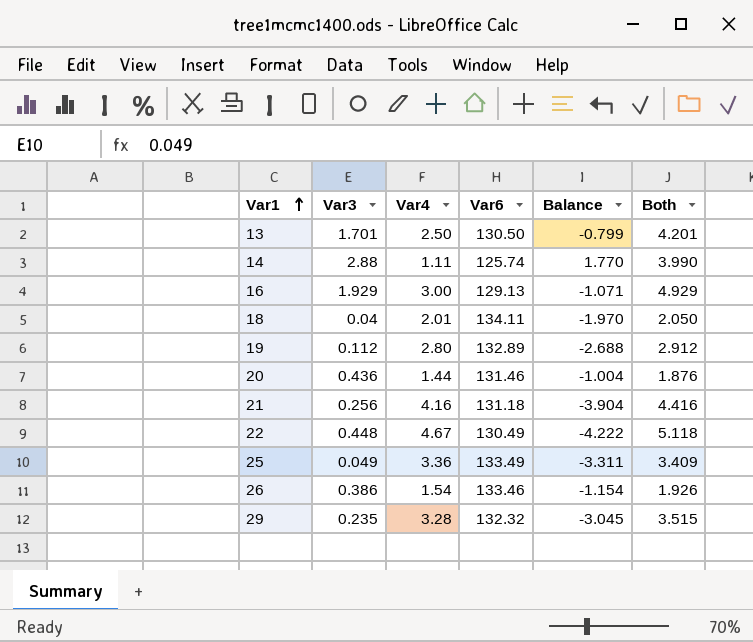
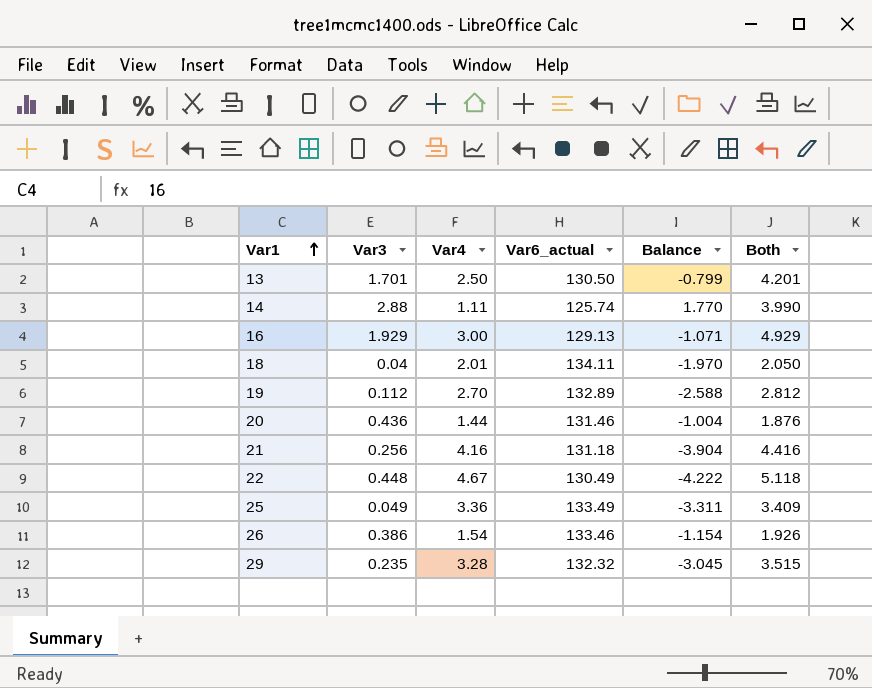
column name: Var6 -> Var6_actual
19 | Var4: 2.80 -> 2.70
19 | Balance: -2.688 -> -2.588
19 | Both: 2.912 -> 2.812

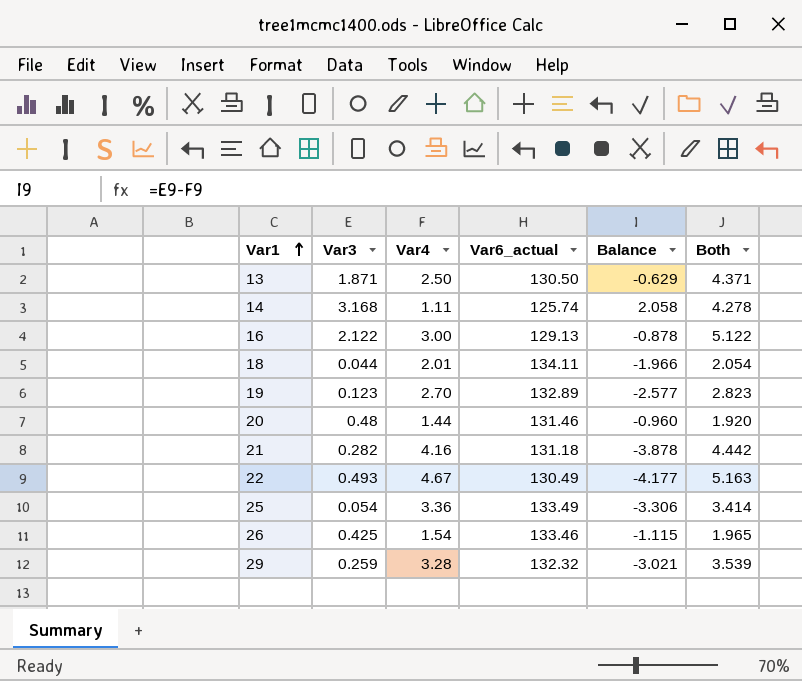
13 | Var3: 1.701 -> 1.871
13 | Balance: -0.799 -> -0.629
13 | Both: 4.201 -> 4.371
14 | Var3: 2.88 -> 3.168
14 | Balance: 1.770 -> 2.058
14 | Both: 3.990 -> 4.278
16 | Var3: 1.929 -> 2.122
16 | Balance: -1.071 -> -0.878
16 | Both: 4.929 -> 5.122
18 | Var3: 0.04 -> 0.044
18 | Balance: -1.970 -> -1.966
18 | Both: 2.050 -> 2.054
19 | Var3: 0.112 -> 0.123
19 | Balance: -2.588 -> -2.577
19 | Both: 2.812 -> 2.823
20 | Var3: 0.436 -> 0.48
20 | Balance: -1.004 -> -0.960
20 | Both: 1.876 -> 1.920
21 | Var3: 0.256 -> 0.282
21 | Balance: -3.904 -> -3.878
21 | Both: 4.416 -> 4.442
22 | Var3: 0.448 -> 0.493
22 | Balance: -4.222 -> -4.177
22 | Both: 5.118 -> 5.163
25 | Var3: 0.049 -> 0.054
25 | Balance: -3.311 -> -3.306
25 | Both: 3.409 -> 3.414
26 | Var3: 0.386 -> 0.425
26 | Balance: -1.154 -> -1.115
26 | Both: 1.926 -> 1.965
29 | Var3: 0.235 -> 0.259
29 | Balance: -3.045 -> -3.021
29 | Both: 3.515 -> 3.539

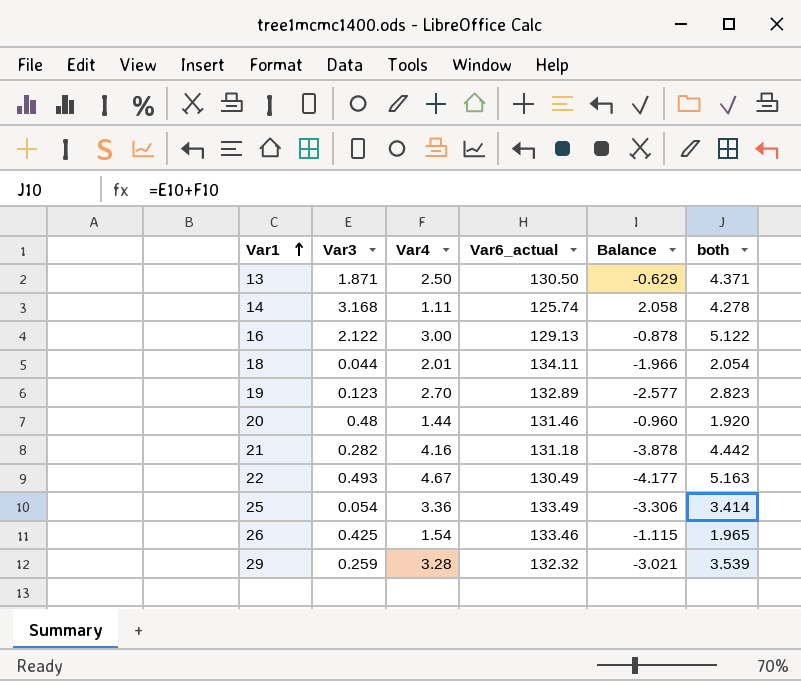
column name: Both -> both

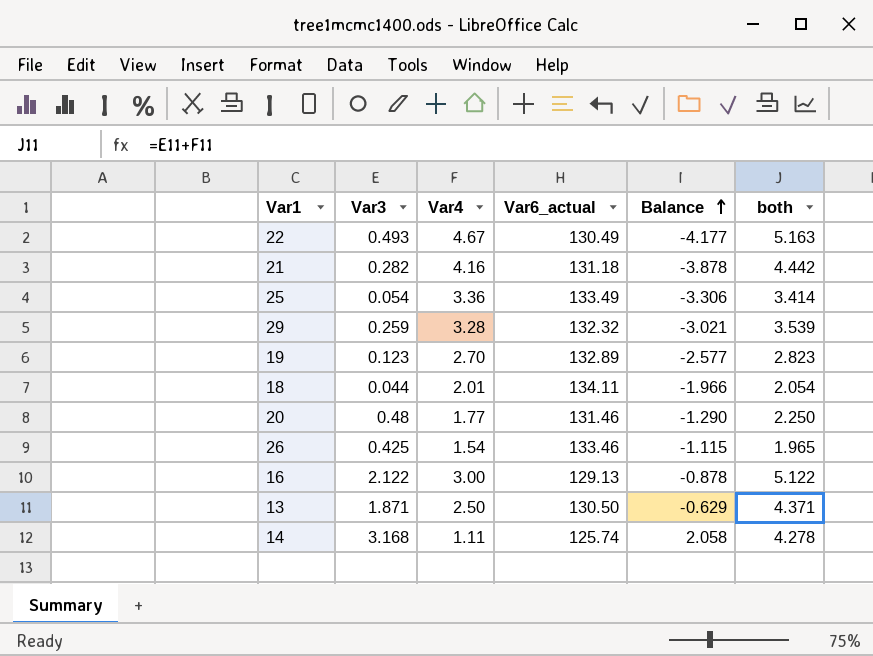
row order: Var1 ascending -> Balance ascending
20 | Var4: 1.44 -> 1.77
20 | Balance: -0.960 -> -1.290
20 | both: 1.920 -> 2.250

